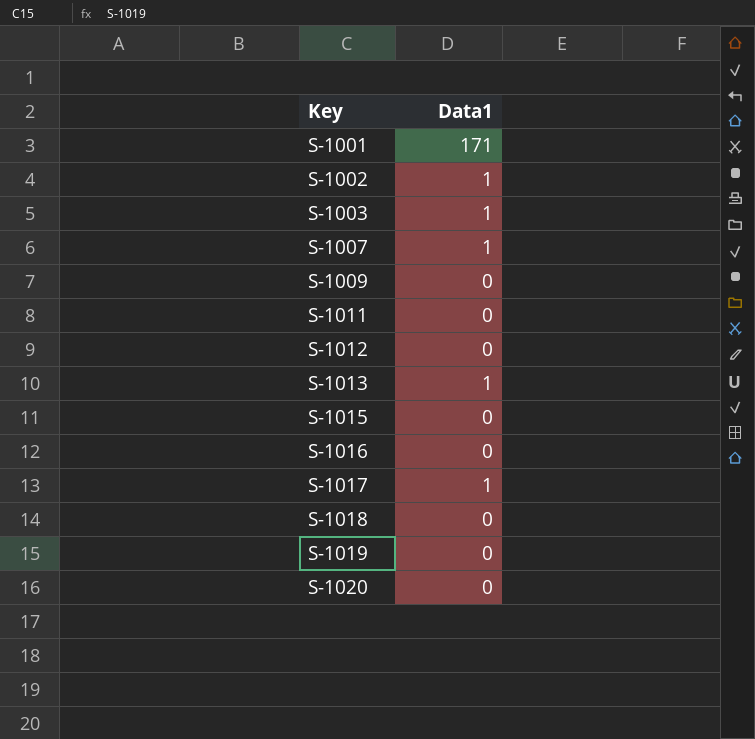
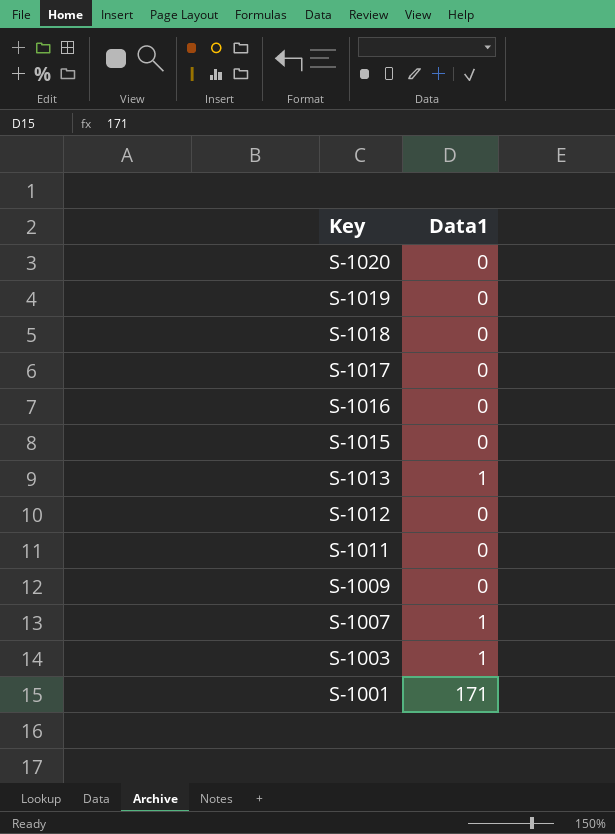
row order: Key ascending -> Key descending
row S-1002: 1 -> none
S-1017 | Data1: 1 -> 0

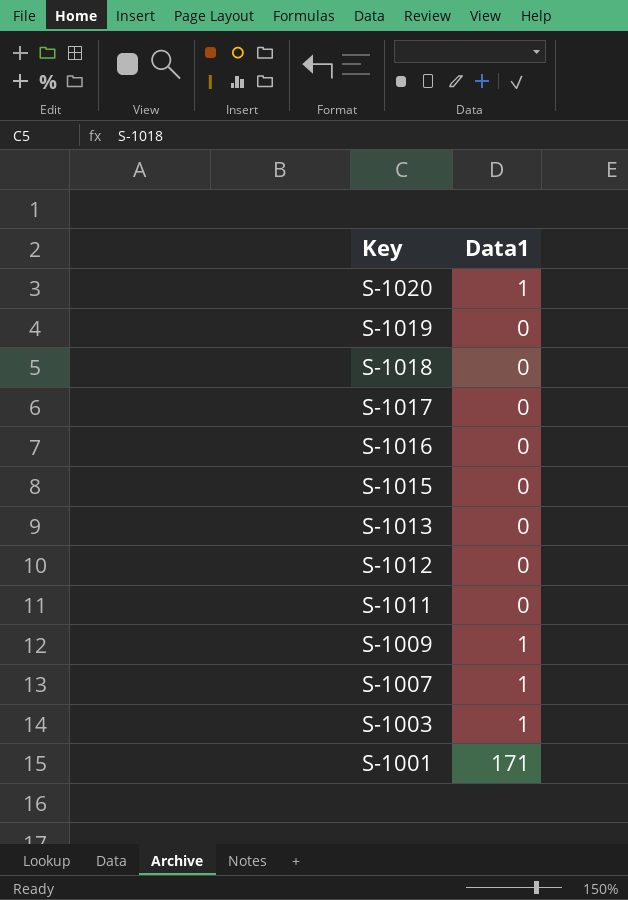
S-1020 | Data1: 0 -> 1
S-1013 | Data1: 1 -> 0
S-1009 | Data1: 0 -> 1

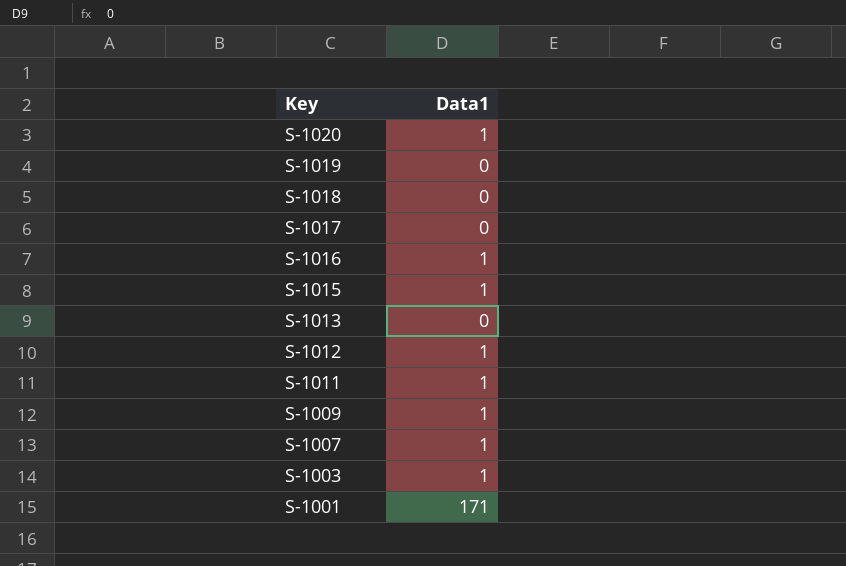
S-1016 | Data1: 0 -> 1
S-1015 | Data1: 0 -> 1
S-1012 | Data1: 0 -> 1
S-1011 | Data1: 0 -> 1

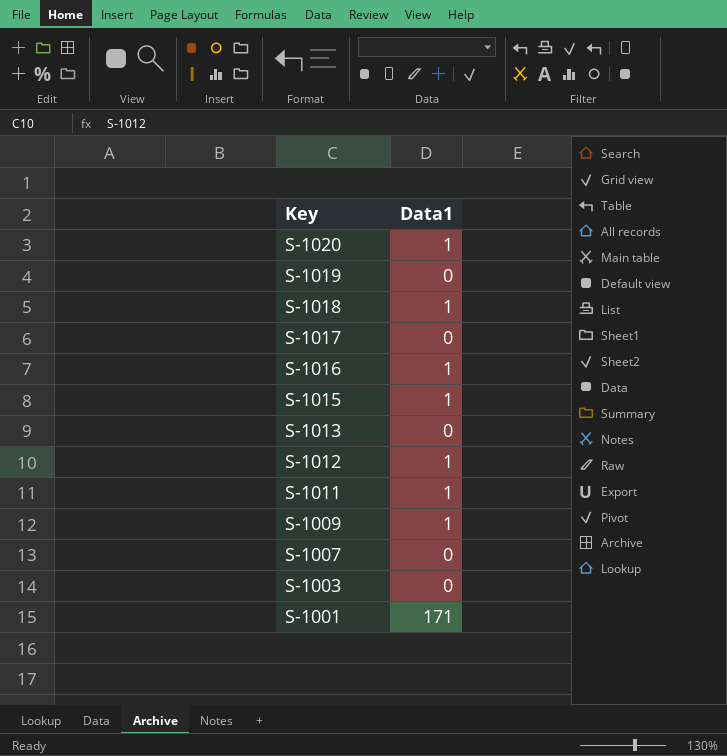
S-1018 | Data1: 0 -> 1
S-1007 | Data1: 1 -> 0
S-1003 | Data1: 1 -> 0

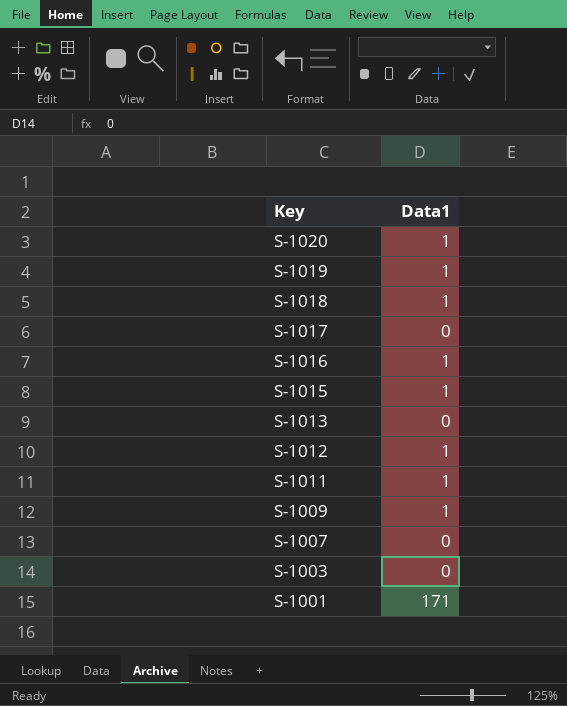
S-1019 | Data1: 0 -> 1

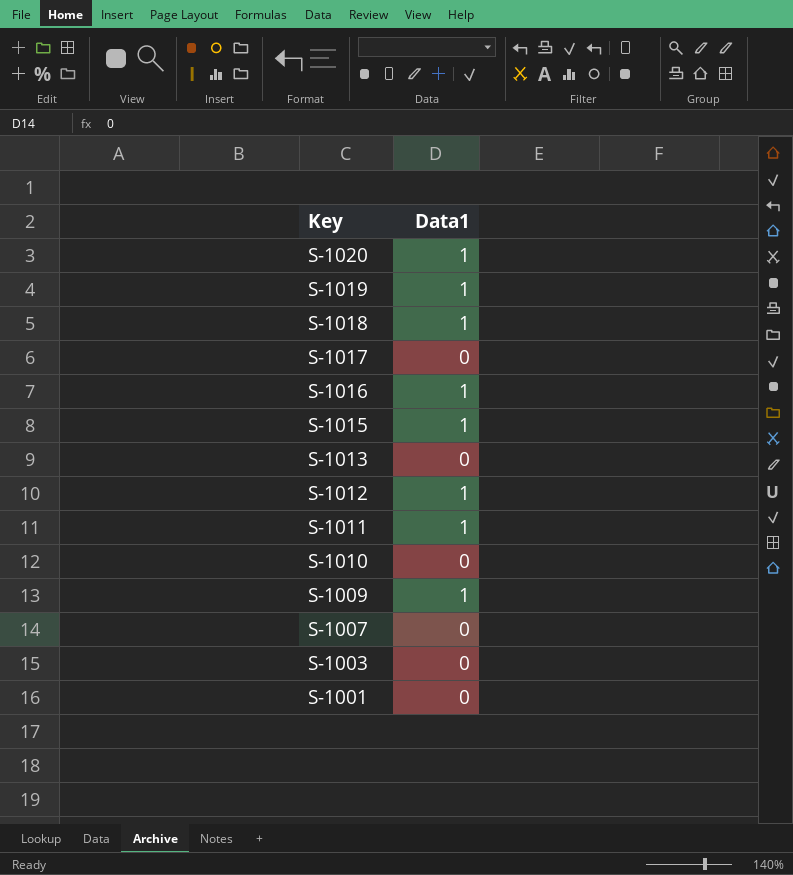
row S-1010: none -> 0
S-1001 | Data1: 171 -> 0

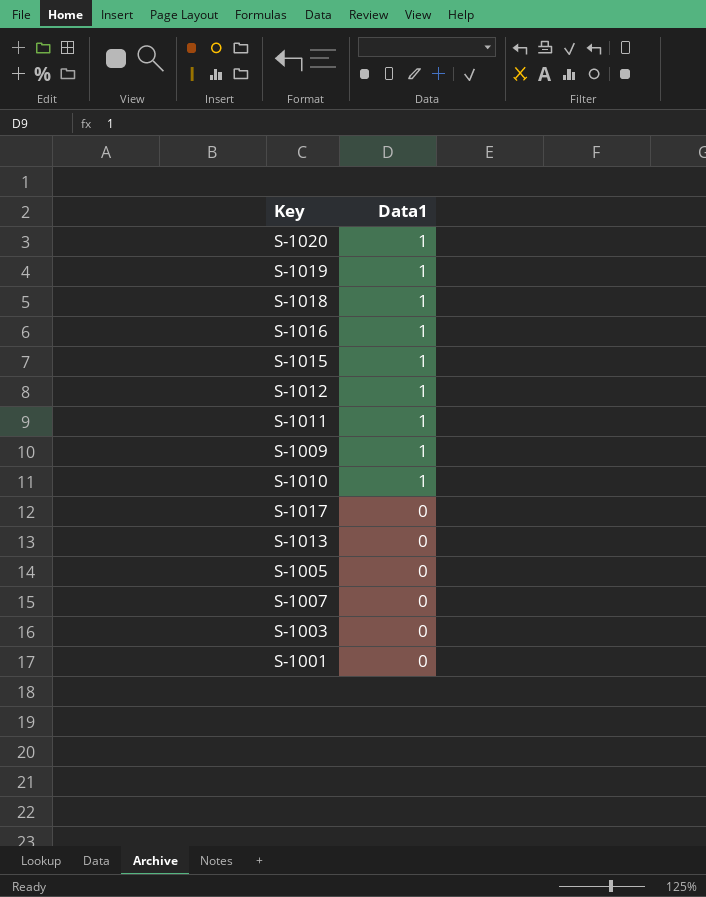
row order: Key descending -> Data1 descending
S-1010 | Data1: 0 -> 1
row S-1005: none -> 0

